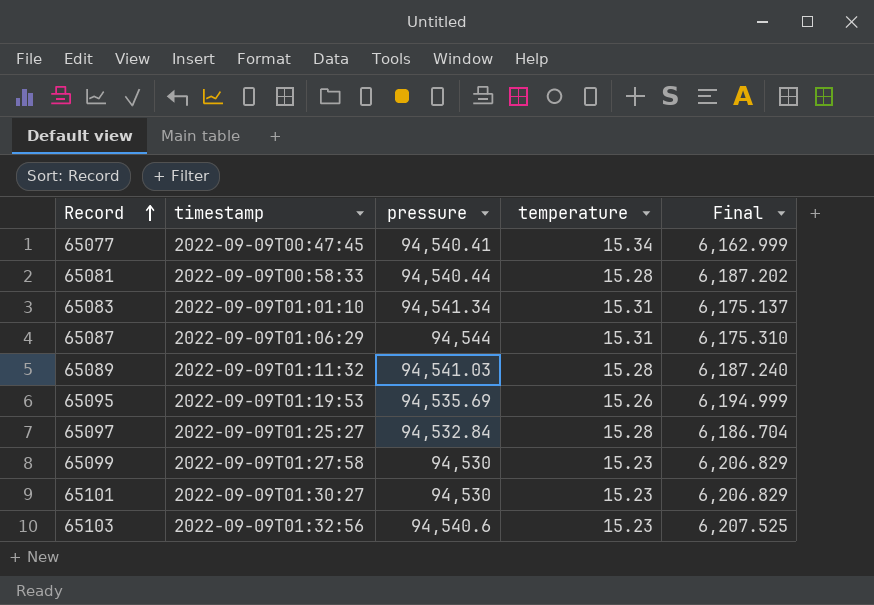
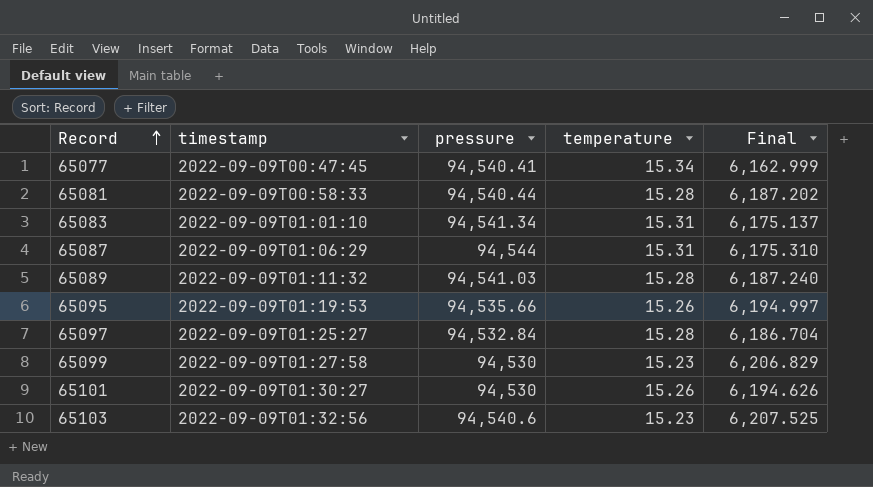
65095 | pressure: 94,535.69 -> 94,535.66
65095 | Final: 6,194.999 -> 6,194.997
65101 | temperature: 15.23 -> 15.26
65101 | Final: 6,206.829 -> 6,194.626

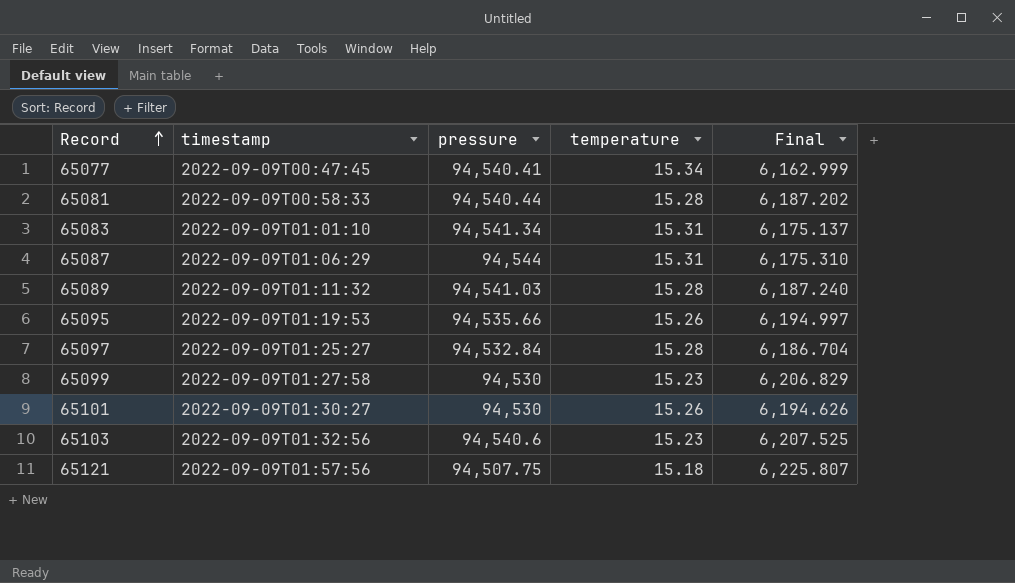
row 65121: none -> 2022-09-09T01:57:56 | 94,507.75 | 15.18 | 6,225.807

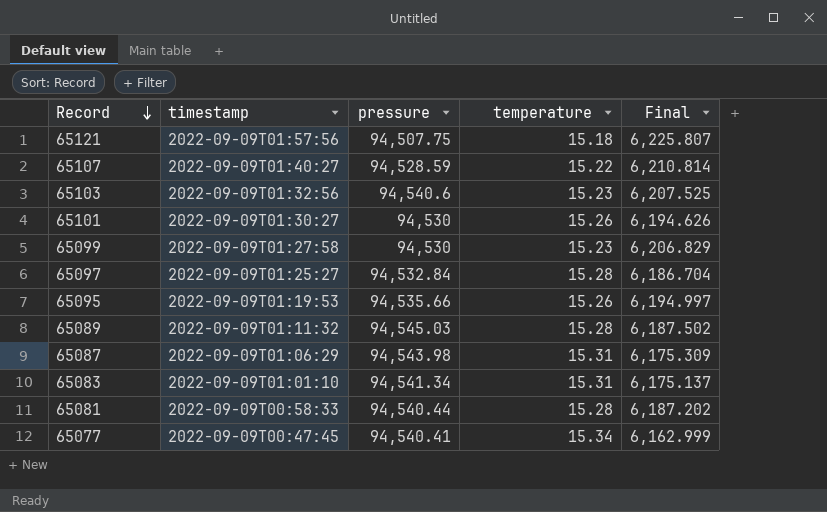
row order: Record ascending -> Record descending
row 65107: none -> 2022-09-09T01:40:27 | 94,528.59 | 15.22 | 6,210.814
65089 | pressure: 94,541.03 -> 94,545.03
65089 | Final: 6,187.240 -> 6,187.502
65087 | pressure: 94,544 -> 94,543.98
65087 | Final: 6,175.310 -> 6,175.309

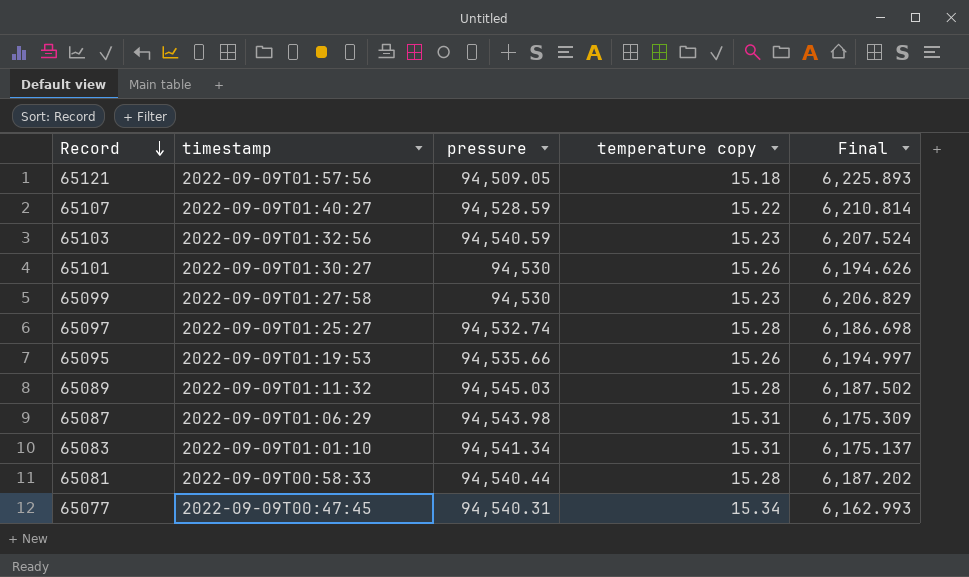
column name: temperature -> temperature copy
65121 | pressure: 94,507.75 -> 94,509.05
65121 | Final: 6,225.807 -> 6,225.893
65103 | pressure: 94,540.6 -> 94,540.59
65103 | Final: 6,207.525 -> 6,207.524
65097 | pressure: 94,532.84 -> 94,532.74
65097 | Final: 6,186.704 -> 6,186.698
65077 | pressure: 94,540.41 -> 94,540.31
65077 | Final: 6,162.999 -> 6,162.993

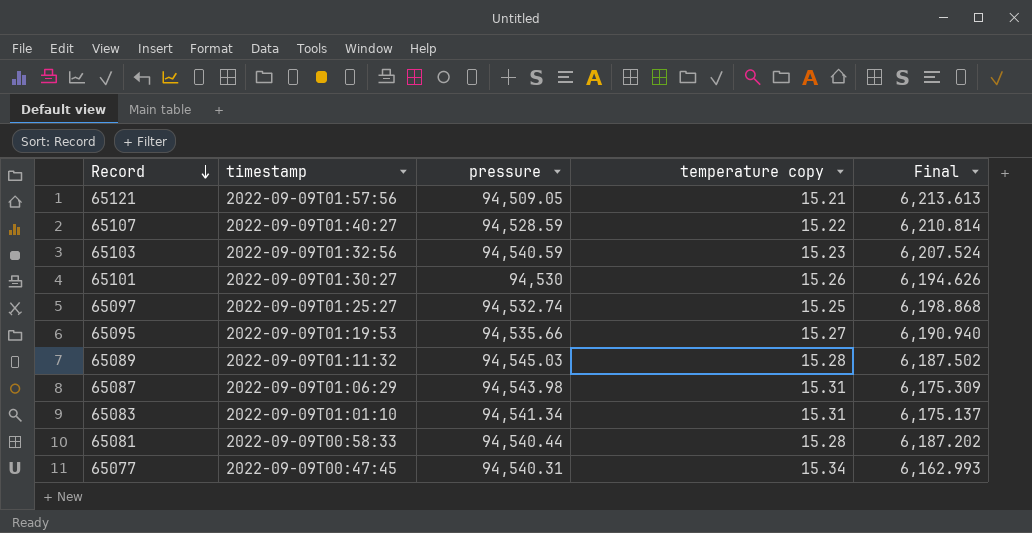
row 65099: 2022-09-09T01:27:58 | 94,530 | 15.23 | 6,206.829 -> none
65121 | temperature copy: 15.18 -> 15.21
65121 | Final: 6,225.893 -> 6,213.613
65097 | temperature copy: 15.28 -> 15.25
65097 | Final: 6,186.698 -> 6,198.868
65095 | temperature copy: 15.26 -> 15.27
65095 | Final: 6,194.997 -> 6,190.940

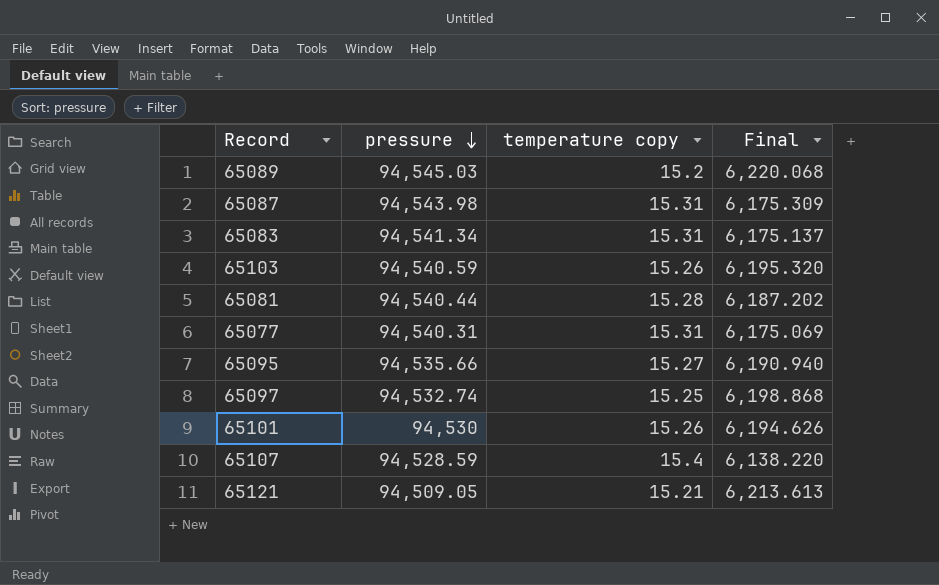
row order: Record descending -> pressure descending
column timestamp | position: 2 -> none
65089 | temperature copy: 15.28 -> 15.2
65089 | Final: 6,187.502 -> 6,220.068
65103 | temperature copy: 15.23 -> 15.26
65103 | Final: 6,207.524 -> 6,195.320
65077 | temperature copy: 15.34 -> 15.31
65077 | Final: 6,162.993 -> 6,175.069
65107 | temperature copy: 15.22 -> 15.4
65107 | Final: 6,210.814 -> 6,138.220

